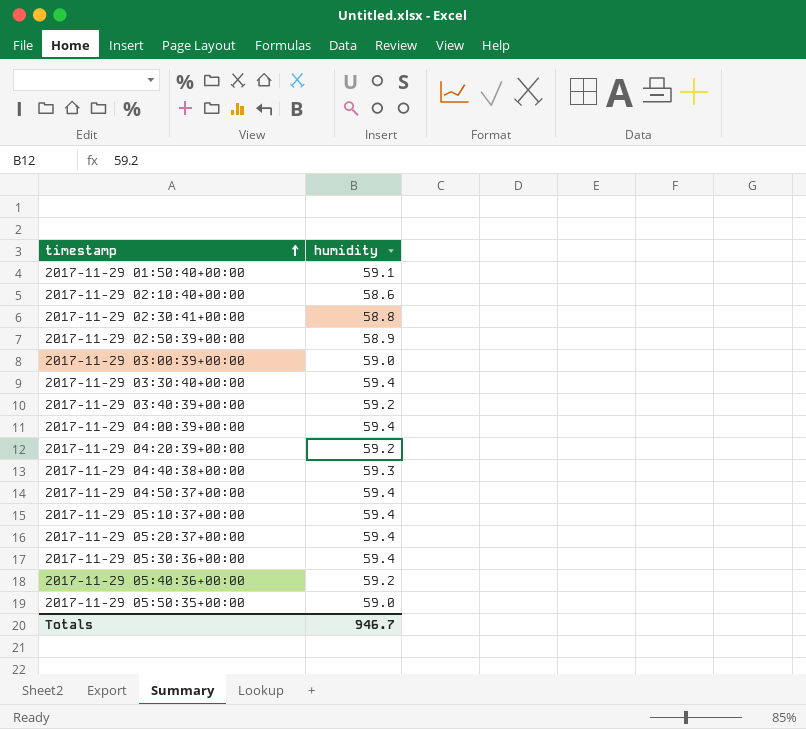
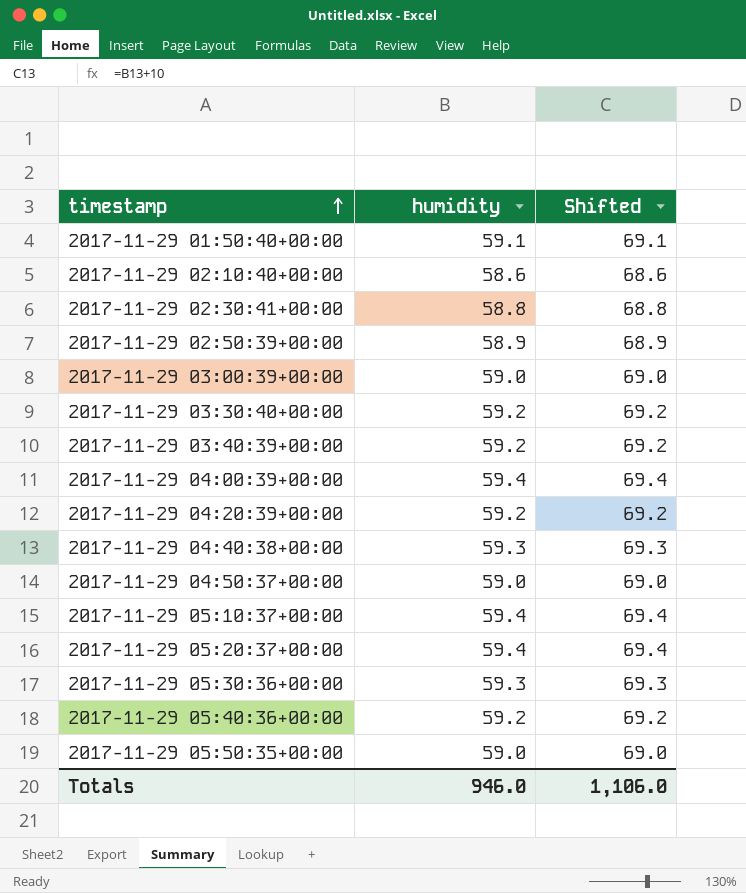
column Shifted | formula: none -> [humidity] + 10
2017-11-29 03:30:40+00:00 | humidity: 59.4 -> 59.2
2017-11-29 04:50:37+00:00 | humidity: 59.4 -> 59.0
2017-11-29 05:30:36+00:00 | humidity: 59.4 -> 59.3
Totals | humidity: 946.7 -> 946.0

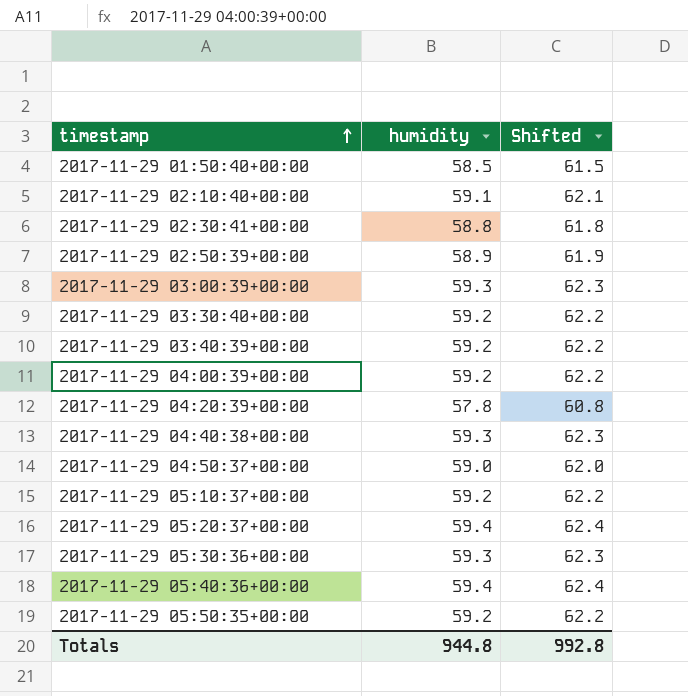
column Shifted | formula: [humidity] + 10 -> [humidity] + 3
2017-11-29 01:50:40+00:00 | humidity: 59.1 -> 58.5
2017-11-29 02:10:40+00:00 | humidity: 58.6 -> 59.1
2017-11-29 03:00:39+00:00 | humidity: 59.0 -> 59.3
2017-11-29 04:00:39+00:00 | humidity: 59.4 -> 59.2
2017-11-29 04:20:39+00:00 | humidity: 59.2 -> 57.8
2017-11-29 05:10:37+00:00 | humidity: 59.4 -> 59.2
2017-11-29 05:40:36+00:00 | humidity: 59.2 -> 59.4
2017-11-29 05:50:35+00:00 | humidity: 59.0 -> 59.2
Totals | humidity: 946.0 -> 944.8
Totals | Shifted: 1,106.0 -> 992.8

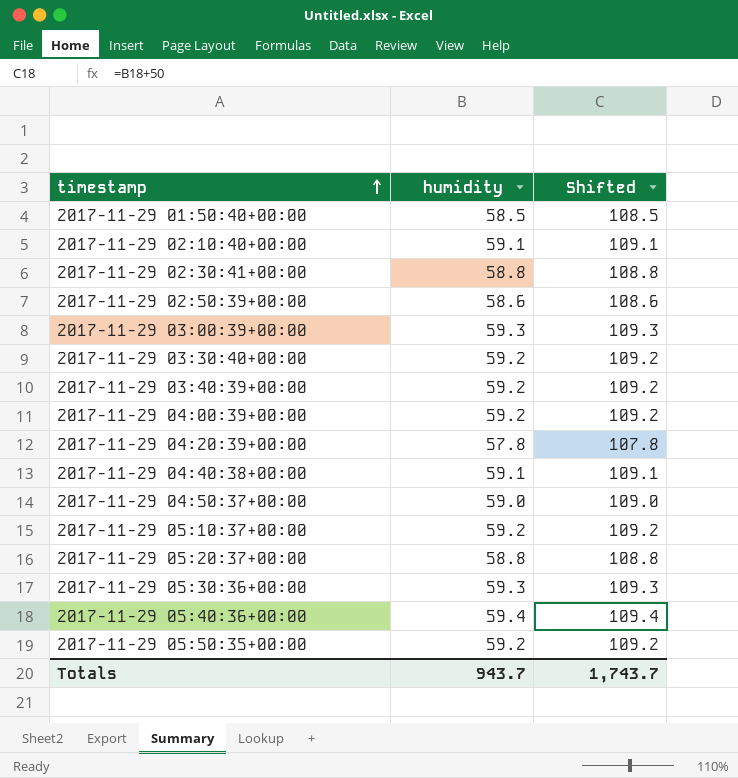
column Shifted | formula: [humidity] + 3 -> [humidity] + 50
2017-11-29 02:50:39+00:00 | humidity: 58.9 -> 58.6
2017-11-29 04:40:38+00:00 | humidity: 59.3 -> 59.1
2017-11-29 05:20:37+00:00 | humidity: 59.4 -> 58.8
Totals | humidity: 944.8 -> 943.7
Totals | Shifted: 992.8 -> 1,743.7

